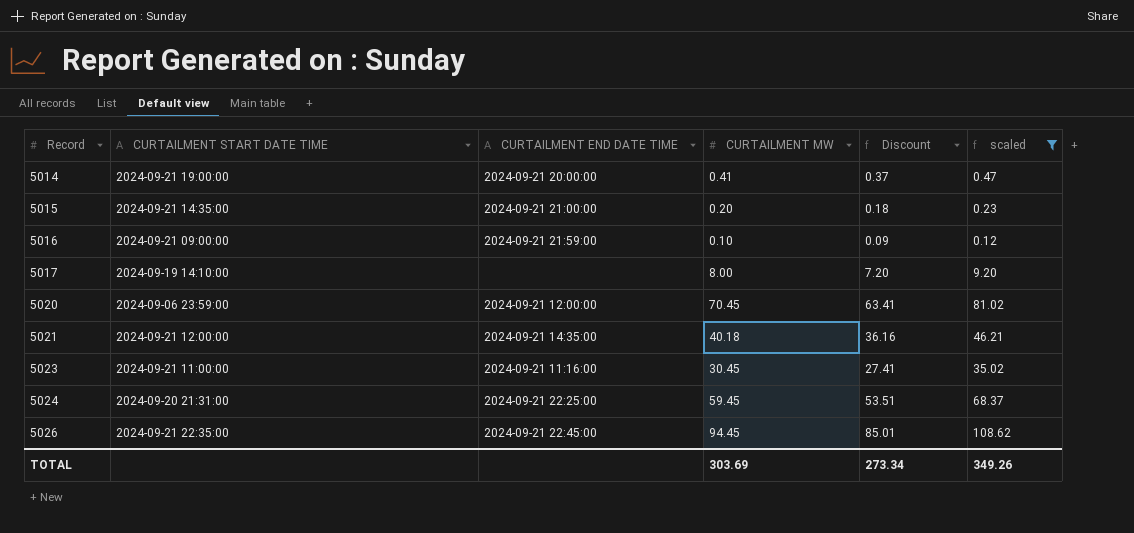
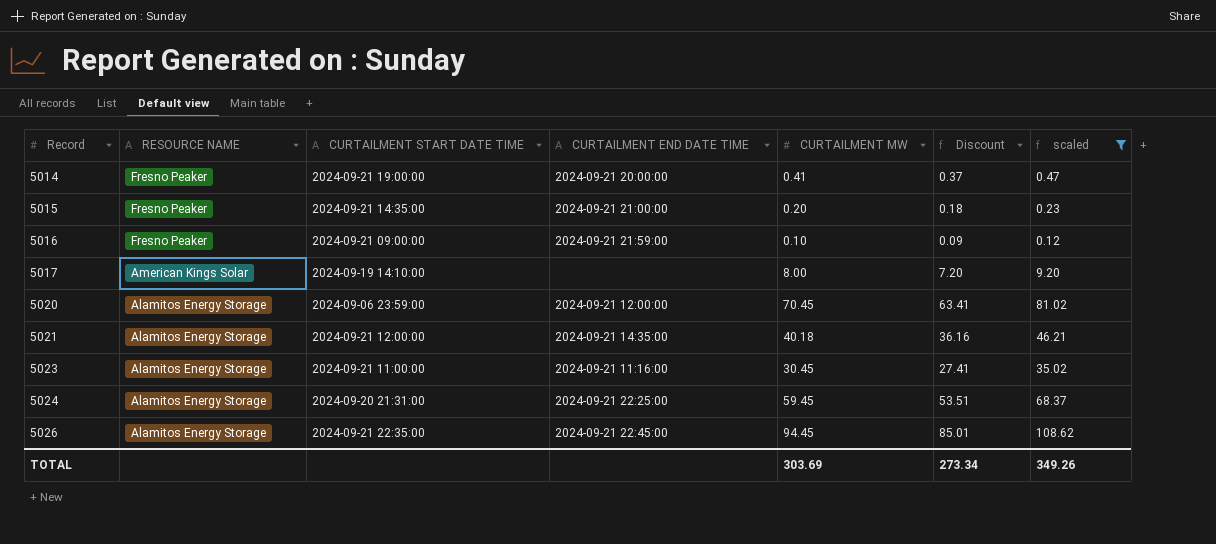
column RESOURCE NAME | position: none -> 2

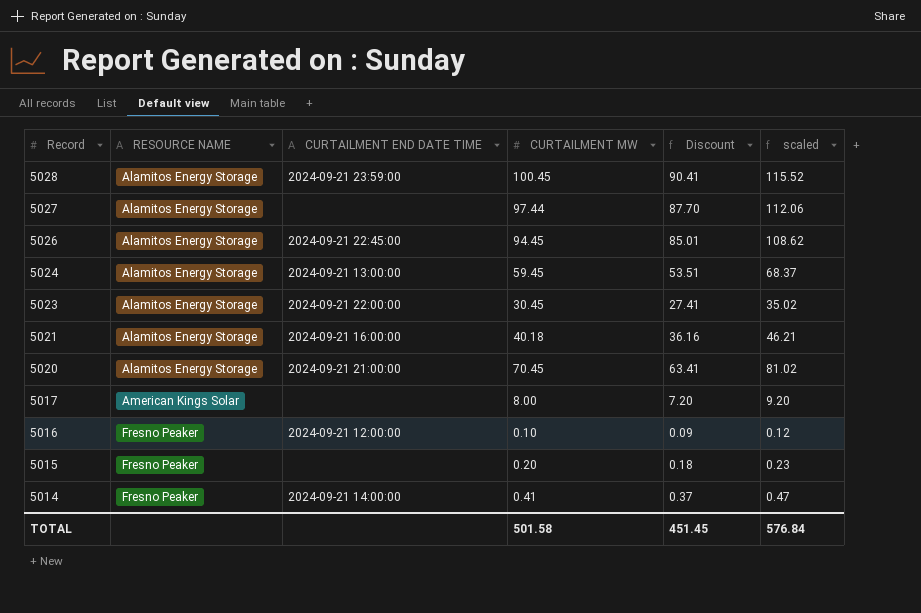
filter: scaled <= 108.62 -> none
row order: Record ascending -> Record descending
column CURTAILMENT START DATE TIME | position: 3 -> none
5024 | CURTAILMENT END DATE TIME: 2024-09-21 22:25:00 -> 2024-09-21 13:00:00
5023 | CURTAILMENT END DATE TIME: 2024-09-21 11:16:00 -> 2024-09-21 22:00:00
5021 | CURTAILMENT END DATE TIME: 2024-09-21 14:35:00 -> 2024-09-21 16:00:00
5020 | CURTAILMENT END DATE TIME: 2024-09-21 12:00:00 -> 2024-09-21 21:00:00
5016 | CURTAILMENT END DATE TIME: 2024-09-21 21:59:00 -> 2024-09-21 12:00:00
5015 | CURTAILMENT END DATE TIME: 2024-09-21 21:00:00 -> none
5014 | CURTAILMENT END DATE TIME: 2024-09-21 20:00:00 -> 2024-09-21 14:00:00
TOTAL | CURTAILMENT MW: 303.69 -> 501.58
TOTAL | Discount: 273.34 -> 451.45
TOTAL | scaled: 349.26 -> 576.84

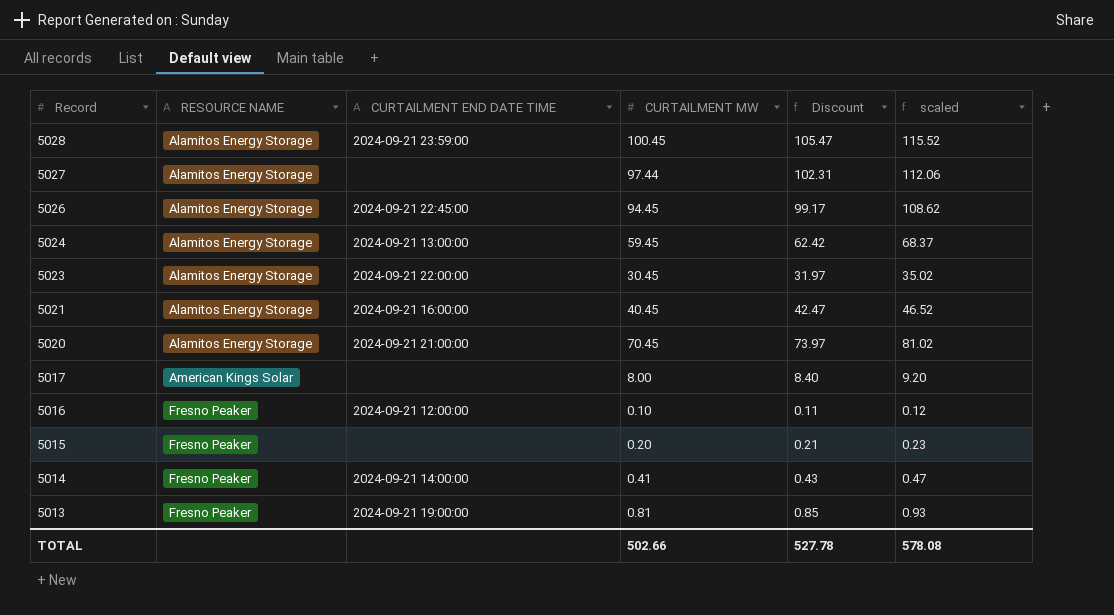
column Discount | formula: [CURTAILMENT MW] * 0.9 -> [CURTAILMENT MW] * 1.05
5021 | CURTAILMENT MW: 40.18 -> 40.45
5021 | scaled: 46.21 -> 46.52
row 5013: none -> Fresno Peaker | 2024-09-21 19:00:00 | 0.81 | 0.85 | 0.93
TOTAL | CURTAILMENT MW: 501.58 -> 502.66
TOTAL | Discount: 451.45 -> 527.78
TOTAL | scaled: 576.84 -> 578.08

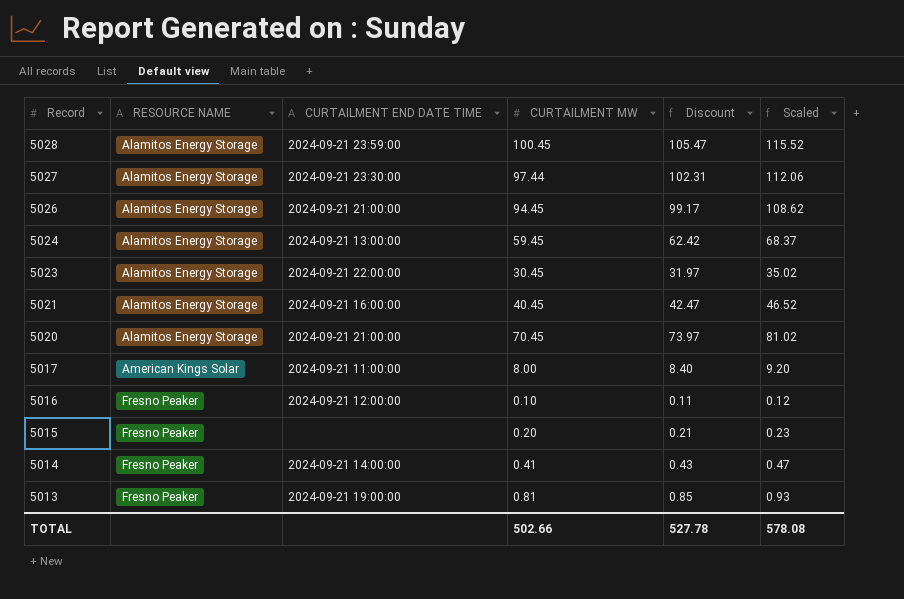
column name: scaled -> Scaled
5027 | CURTAILMENT END DATE TIME: none -> 2024-09-21 23:30:00
5026 | CURTAILMENT END DATE TIME: 2024-09-21 22:45:00 -> 2024-09-21 21:00:00
5017 | CURTAILMENT END DATE TIME: none -> 2024-09-21 11:00:00

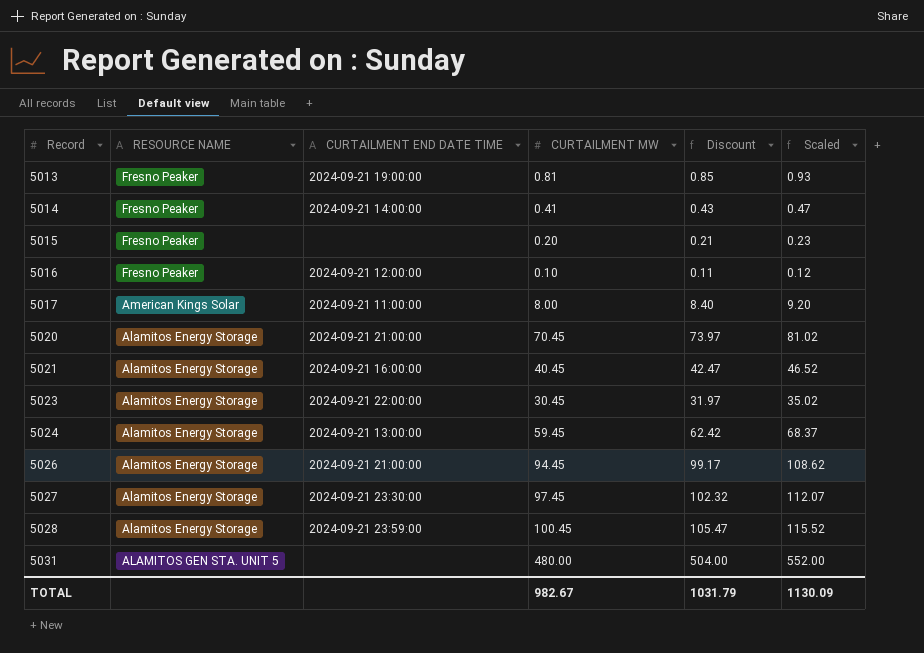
row order: Record descending -> Record ascending
5027 | CURTAILMENT MW: 97.44 -> 97.45
5027 | Discount: 102.31 -> 102.32
5027 | Scaled: 112.06 -> 112.07
row 5031: none -> ALAMITOS GEN STA. UNIT 5 | none | 480.00 | 504.00 | 552.00
TOTAL | CURTAILMENT MW: 502.66 -> 982.67
TOTAL | Discount: 527.78 -> 1031.79
TOTAL | Scaled: 578.08 -> 1130.09

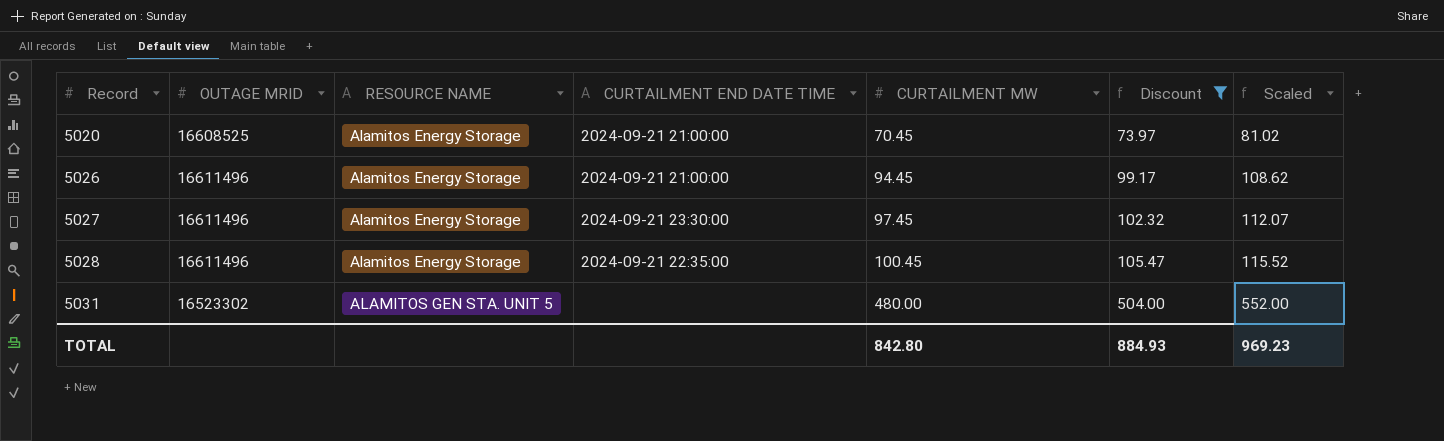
filter: none -> Discount >= 73.97
column OUTAGE MRID | position: none -> 2
5028 | CURTAILMENT END DATE TIME: 2024-09-21 23:59:00 -> 2024-09-21 22:35:00
TOTAL | CURTAILMENT MW: 982.67 -> 842.80
TOTAL | Discount: 1031.79 -> 884.93
TOTAL | Scaled: 1130.09 -> 969.23

